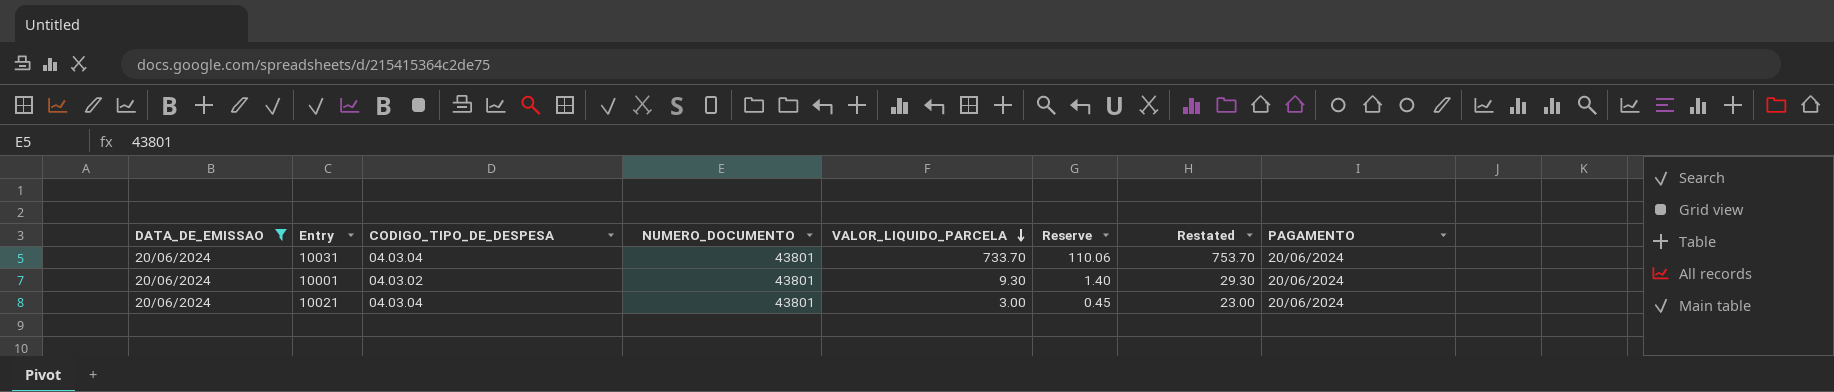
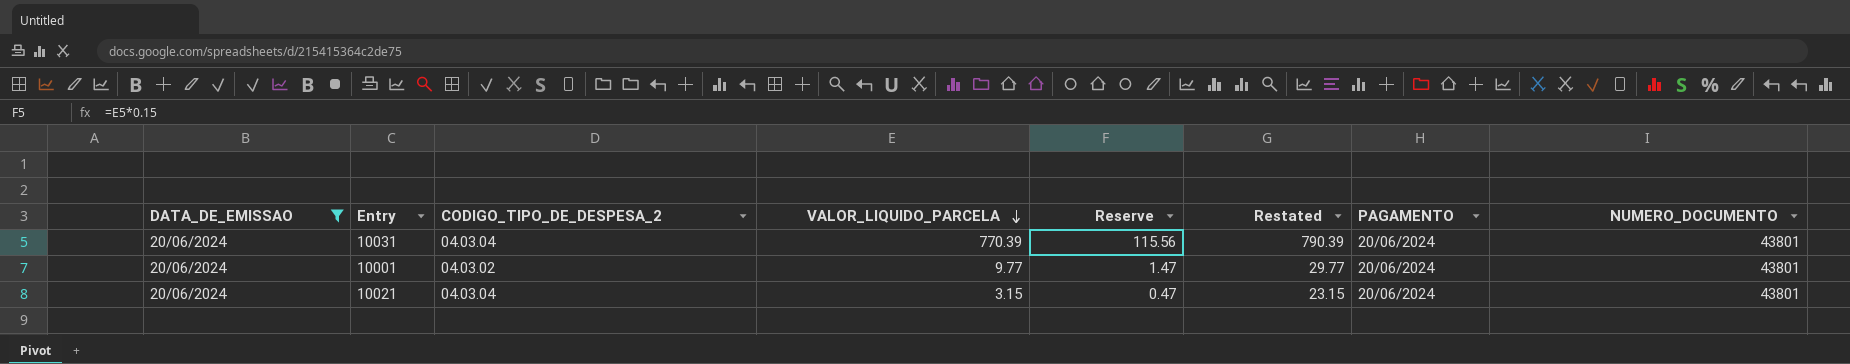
column name: CODIGO_TIPO_DE_DESPESA -> CODIGO_TIPO_DE_DESPESA_2
column NUMERO_DOCUMENTO | position: 4 -> 8
10031 | VALOR_LIQUIDO_PARCELA: 733.70 -> 770.39
10031 | Reserve: 110.06 -> 115.56
10031 | Restated: 753.70 -> 790.39
10001 | VALOR_LIQUIDO_PARCELA: 9.30 -> 9.77
10001 | Reserve: 1.40 -> 1.47
10001 | Restated: 29.30 -> 29.77
10021 | VALOR_LIQUIDO_PARCELA: 3.00 -> 3.15
10021 | Reserve: 0.45 -> 0.47
10021 | Restated: 23.00 -> 23.15

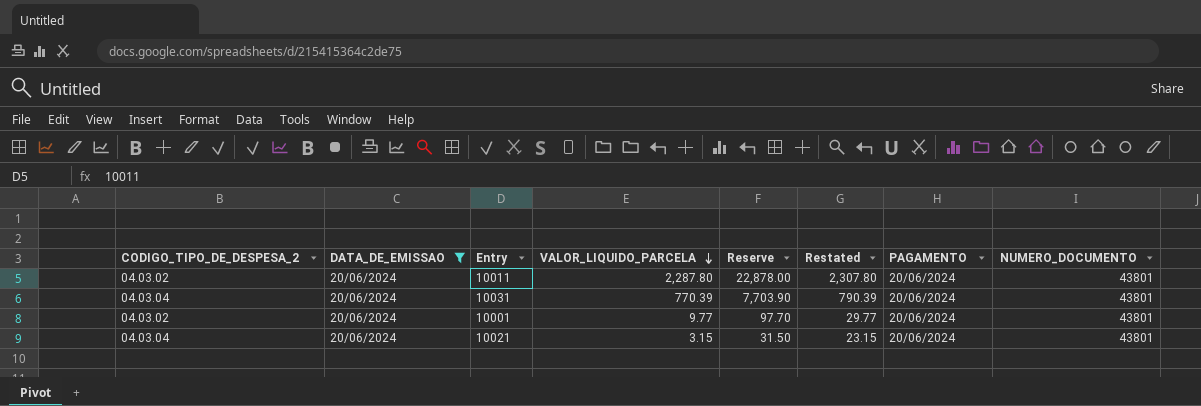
column CODIGO_TIPO_DE_DESPESA_2 | position: 3 -> 1
column Reserve | formula: [VALOR_LIQUIDO_PARCELA] * 0.15 -> [VALOR_LIQUIDO_PARCELA] * 10
row 10011: none -> 04.03.02 | 20/06/2024 | 2,287.80 | 22,878.00 | 2,307.80 | 20/06/2024 | 43801

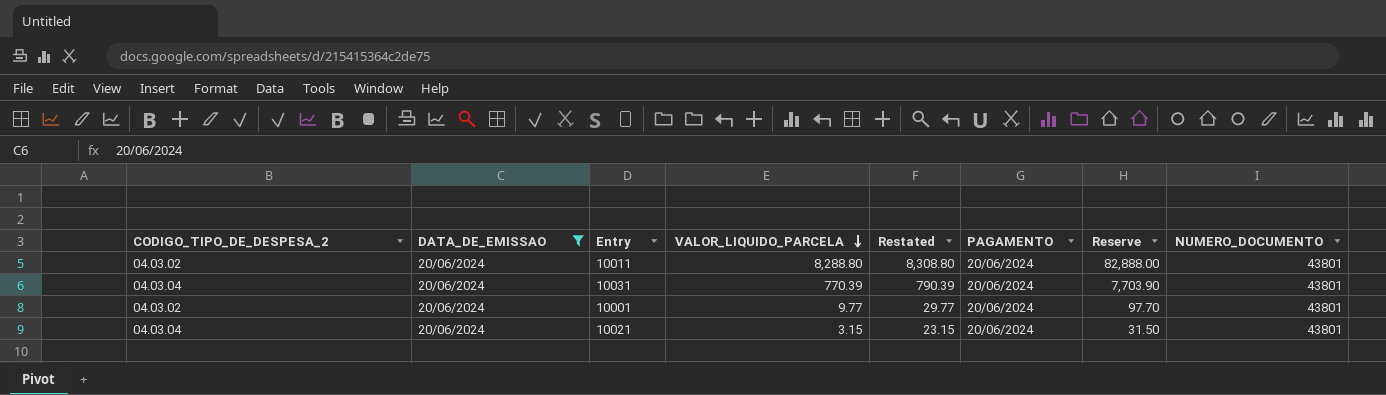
column Reserve | position: 5 -> 7
10011 | VALOR_LIQUIDO_PARCELA: 2,287.80 -> 8,288.80
10011 | Restated: 2,307.80 -> 8,308.80
10011 | Reserve: 22,878.00 -> 82,888.00

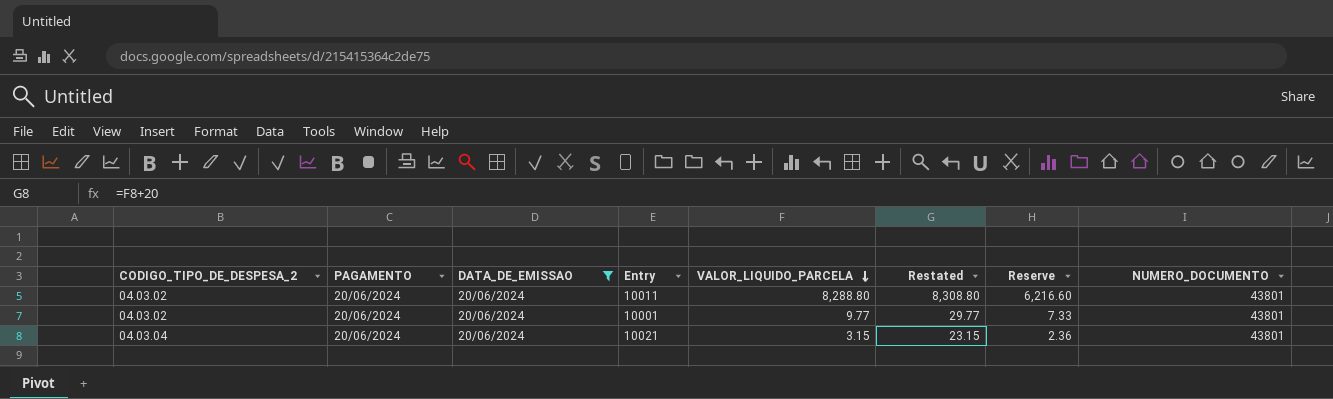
column PAGAMENTO | position: 6 -> 2
column Reserve | formula: [VALOR_LIQUIDO_PARCELA] * 10 -> [VALOR_LIQUIDO_PARCELA] * 0.75
row 10031: 04.03.04 | 20/06/2024 | 770.39 | 790.39 | 20/06/2024 | 7,703.90 | 43801 -> none

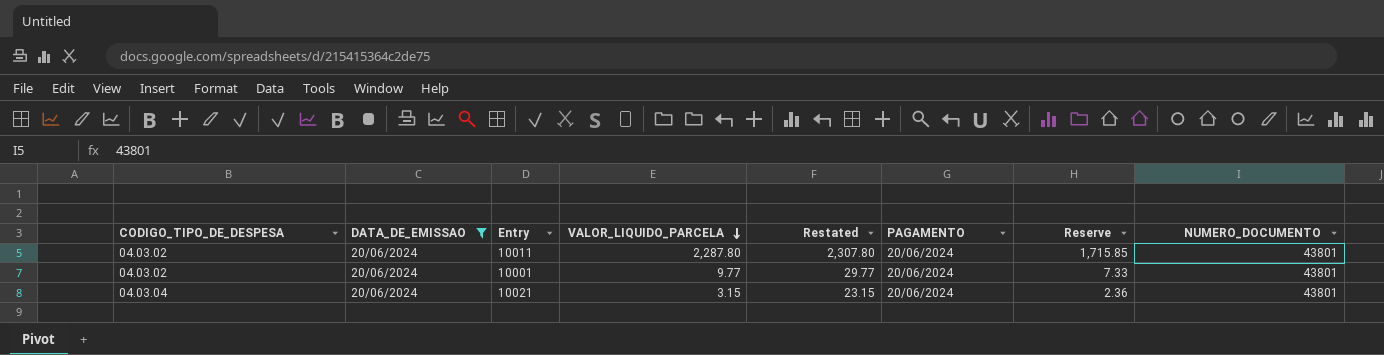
column name: CODIGO_TIPO_DE_DESPESA_2 -> CODIGO_TIPO_DE_DESPESA
column PAGAMENTO | position: 2 -> 6
10011 | VALOR_LIQUIDO_PARCELA: 8,288.80 -> 2,287.80
10011 | Restated: 8,308.80 -> 2,307.80
10011 | Reserve: 6,216.60 -> 1,715.85

